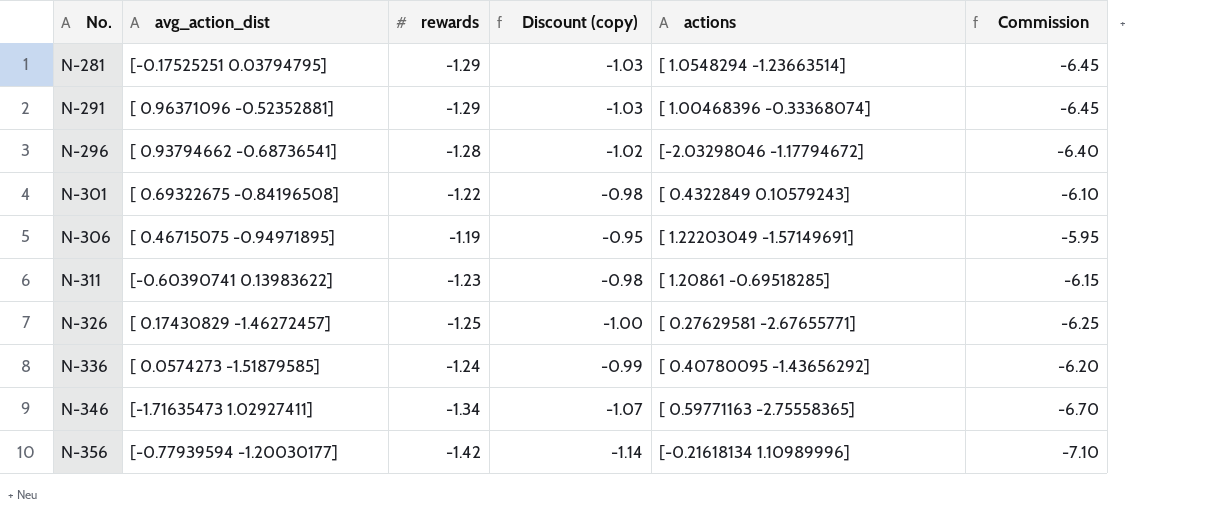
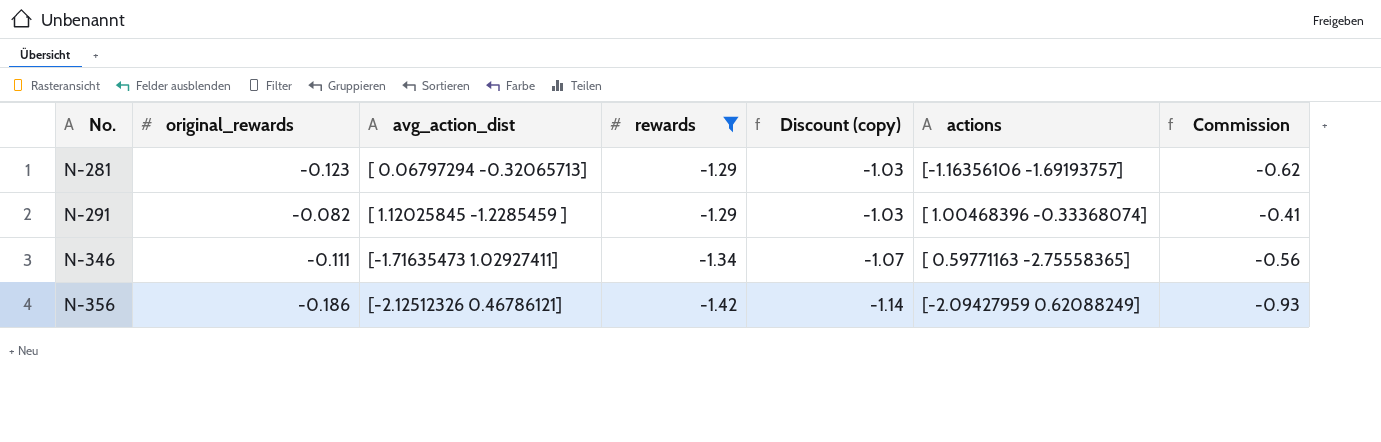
filter: none -> rewards <= -1.29
column original_rewards | position: none -> 2
column Commission | formula: [rewards] * 5 -> [original_rewards] * 5
N-281 | avg_action_dist: [-0.17525251 0.03794795] -> [ 0.06797294 -0.32065713]
N-281 | actions: [ 1.0548294 -1.23663514] -> [-1.16356106 -1.69193757]
N-291 | avg_action_dist: [ 0.96371096 -0.52352881] -> [ 1.12025845 -1.2285459 ]
N-356 | avg_action_dist: [-0.77939594 -1.20030177] -> [-2.12512326 0.46786121]
N-356 | actions: [-0.21618134 1.10989996] -> [-2.09427959 0.62088249]

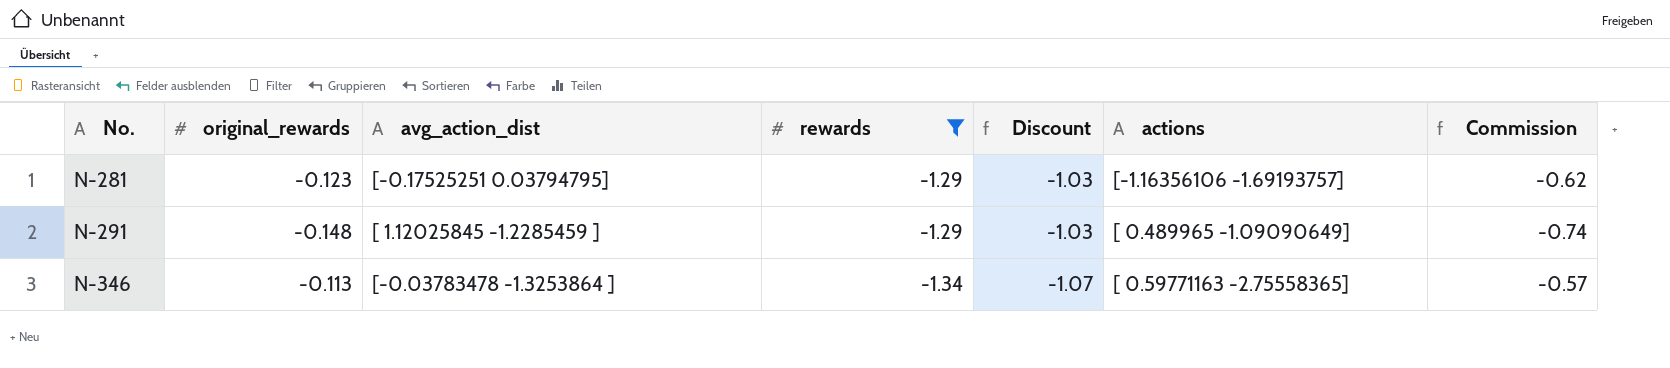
column name: Discount (copy) -> Discount
row N-356: -0.186 | [-2.12512326 0.46786121] | -1.42 | -1.14 | [-2.09427959 0.62088249] | -0.93 -> none
N-281 | avg_action_dist: [ 0.06797294 -0.32065713] -> [-0.17525251 0.03794795]
N-291 | original_rewards: -0.082 -> -0.148
N-291 | actions: [ 1.00468396 -0.33368074] -> [ 0.489965 -1.09090649]
N-291 | Commission: -0.41 -> -0.74
N-346 | original_rewards: -0.111 -> -0.113
N-346 | avg_action_dist: [-1.71635473 1.02927411] -> [-0.03783478 -1.3253864 ]
N-346 | Commission: -0.56 -> -0.57

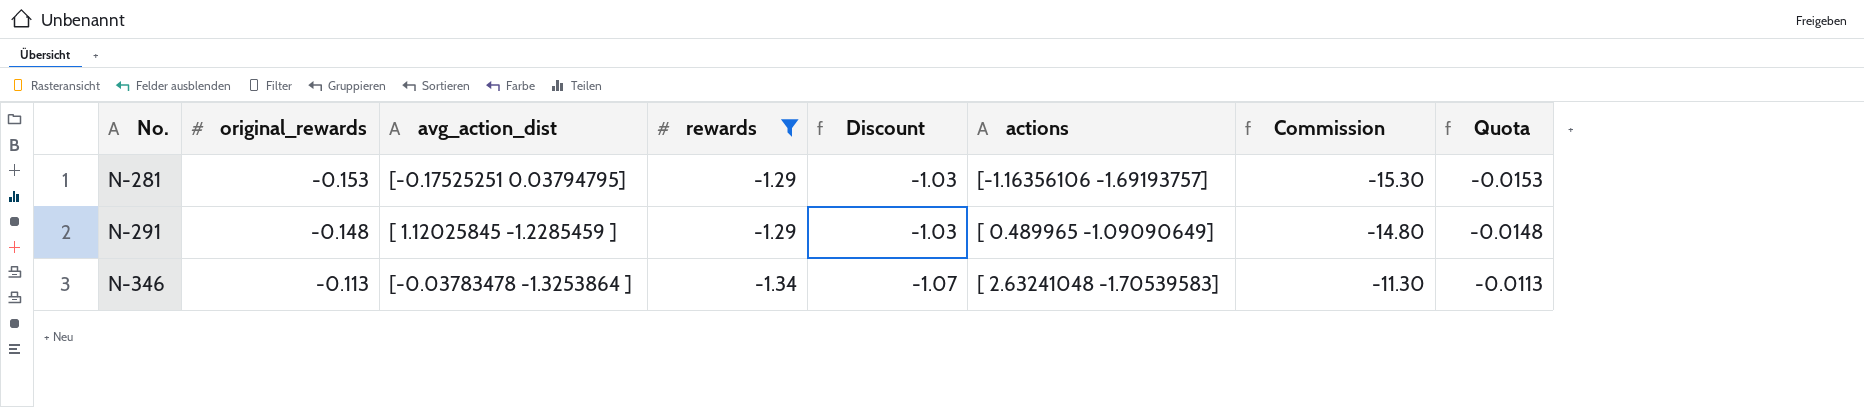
column Commission | formula: [original_rewards] * 5 -> [original_rewards] * 100
column Quota | formula: none -> [original_rewards] * 0.1
N-281 | original_rewards: -0.123 -> -0.153
N-346 | actions: [ 0.59771163 -2.75558365] -> [ 2.63241048 -1.70539583]

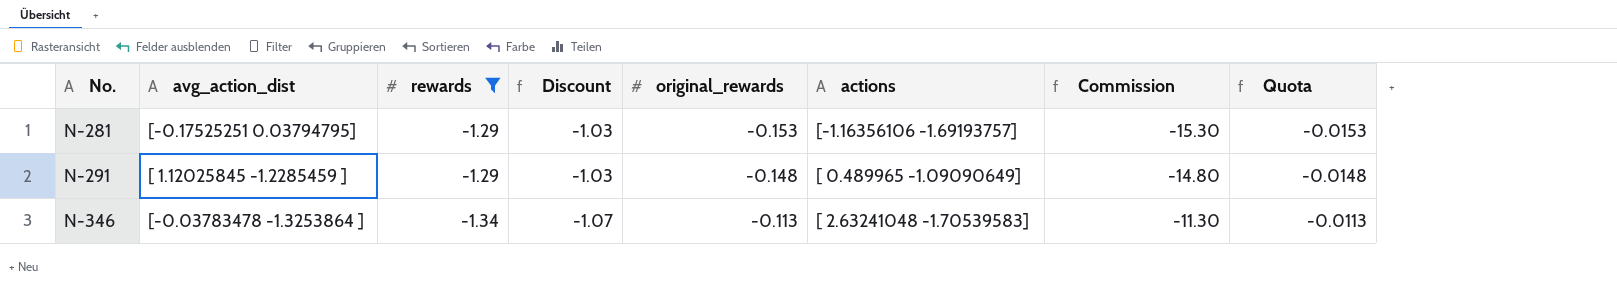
column original_rewards | position: 2 -> 5

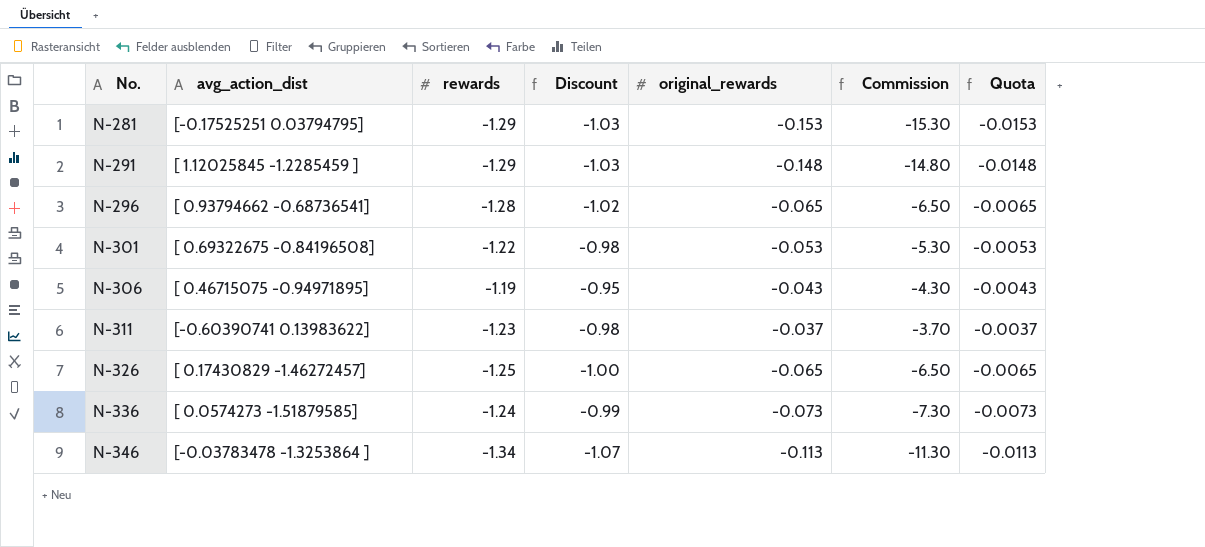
filter: rewards <= -1.29 -> none
column actions | position: 6 -> none

